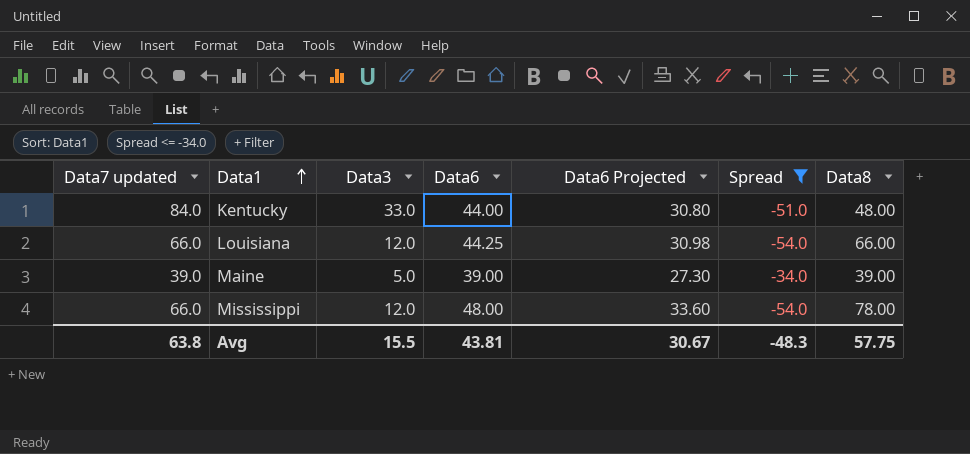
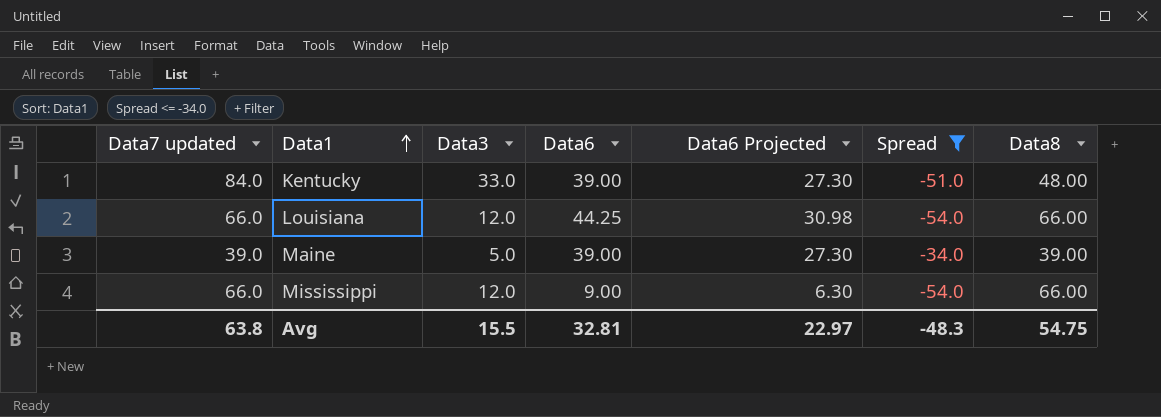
Kentucky | Data6: 44.00 -> 39.00
Kentucky | Data6 Projected: 30.80 -> 27.30
Mississippi | Data6: 48.00 -> 9.00
Mississippi | Data6 Projected: 33.60 -> 6.30
Mississippi | Data8: 78.00 -> 66.00
Avg | Data6: 43.81 -> 32.81
Avg | Data6 Projected: 30.67 -> 22.97
Avg | Data8: 57.75 -> 54.75

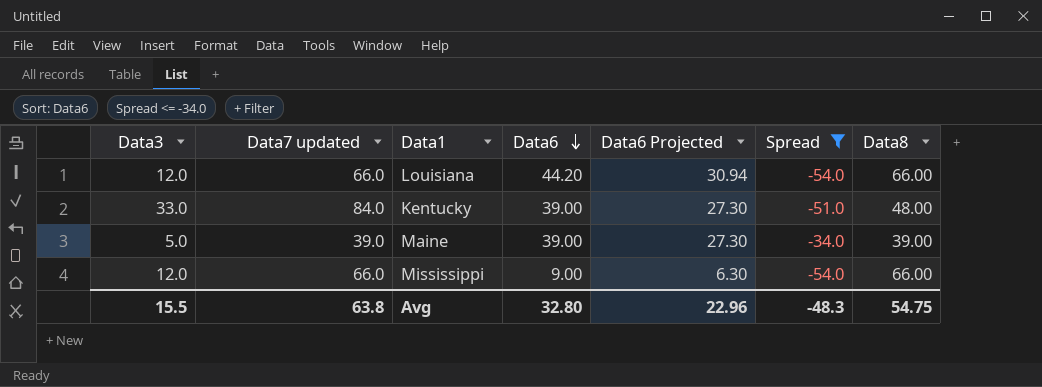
row order: Data1 ascending -> Data6 descending
column Data3 | position: 3 -> 1
Louisiana | Data6: 44.25 -> 44.20
Louisiana | Data6 Projected: 30.98 -> 30.94
Avg | Data6: 32.81 -> 32.80
Avg | Data6 Projected: 22.97 -> 22.96

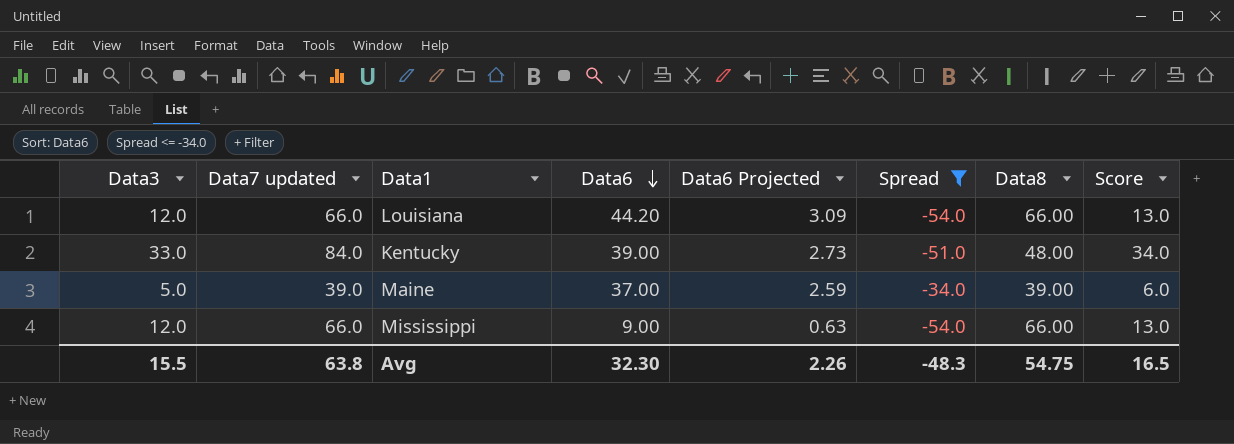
column Data6 Projected | formula: [Data6] * 0.7 -> [Data6] * 0.07
column Score | formula: none -> [Data3] + 1
Maine | Data6: 39.00 -> 37.00
Avg | Data6: 32.80 -> 32.30
Avg | Data6 Projected: 22.96 -> 2.26

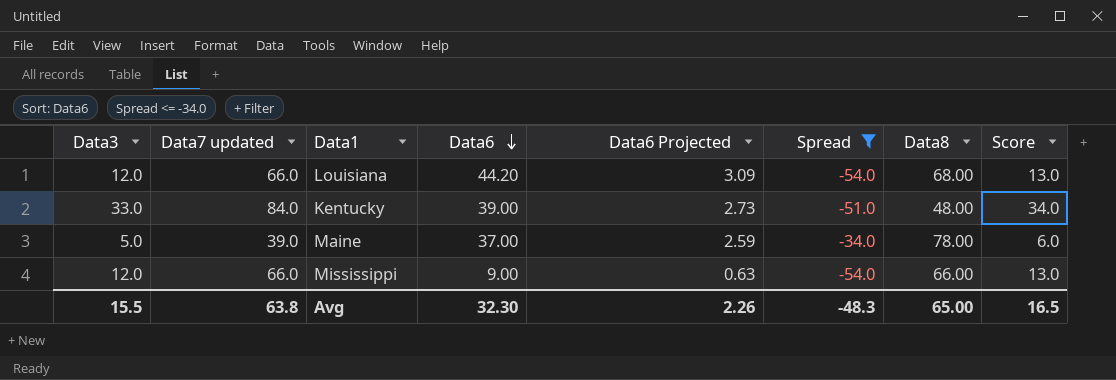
Louisiana | Data8: 66.00 -> 68.00
Maine | Data8: 39.00 -> 78.00
Avg | Data8: 54.75 -> 65.00

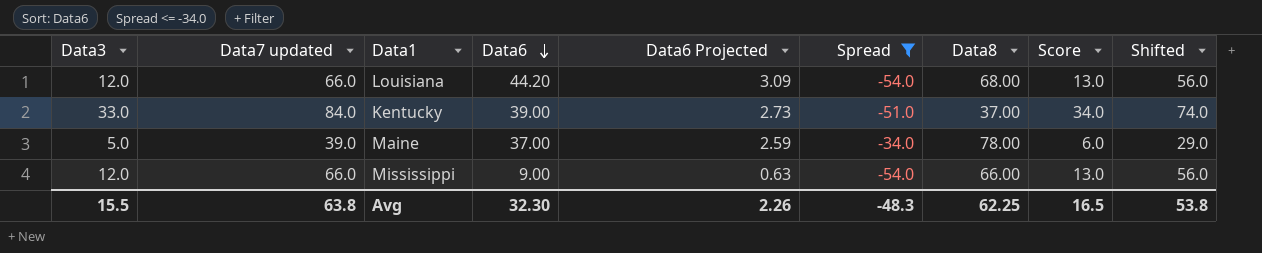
column Shifted | formula: none -> [Data7 updated] - 10
Kentucky | Data8: 48.00 -> 37.00
Avg | Data8: 65.00 -> 62.25

